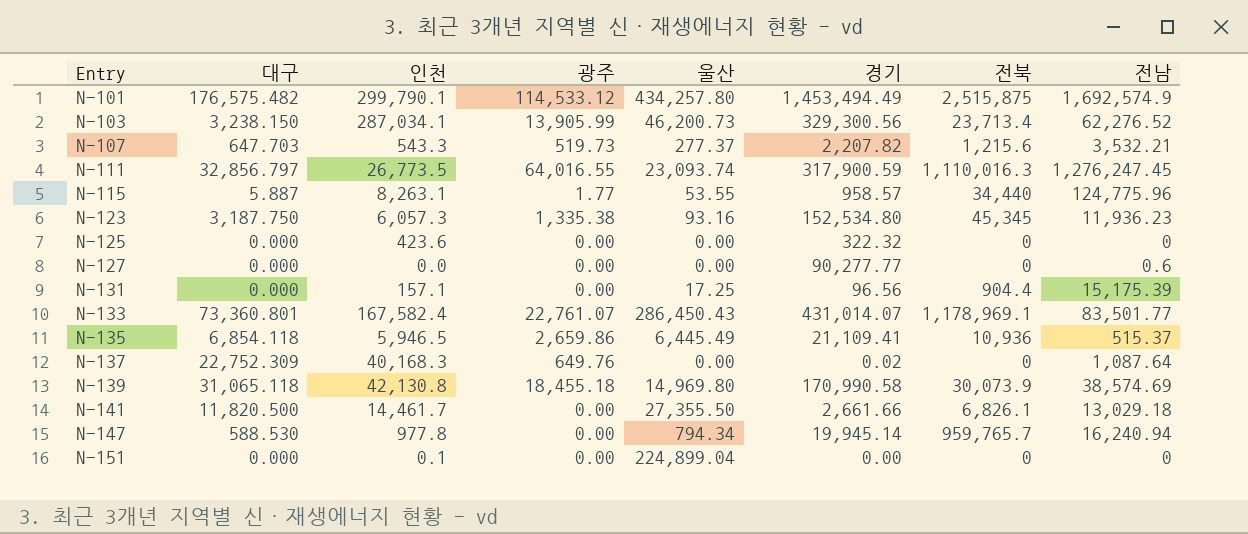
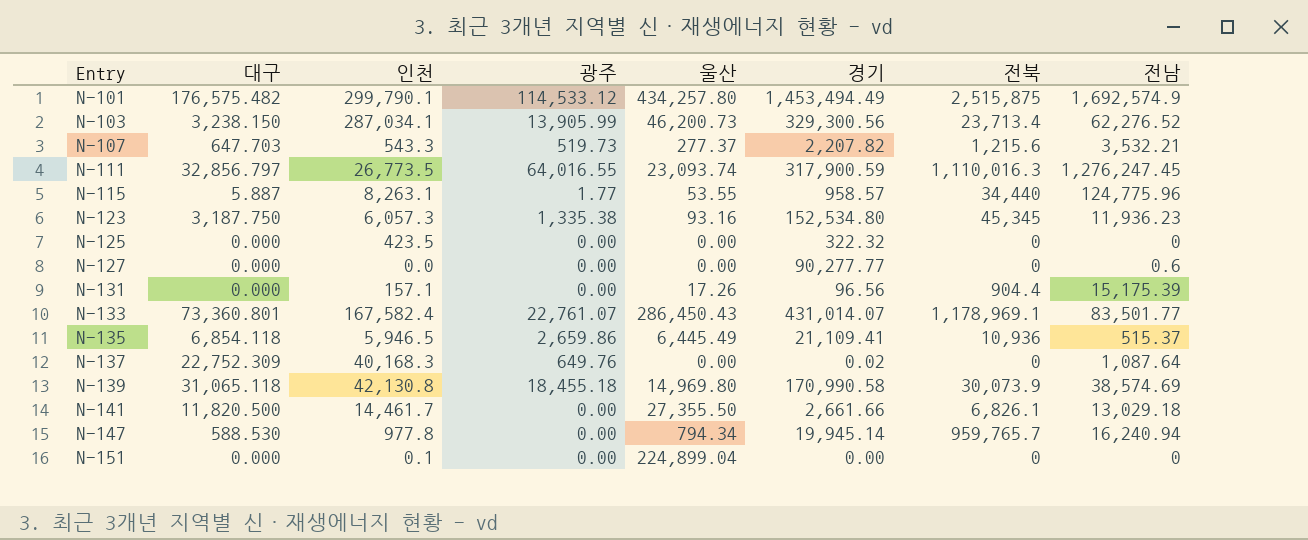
N-125 | 인천: 423.6 -> 423.5
N-131 | 울산: 17.25 -> 17.26

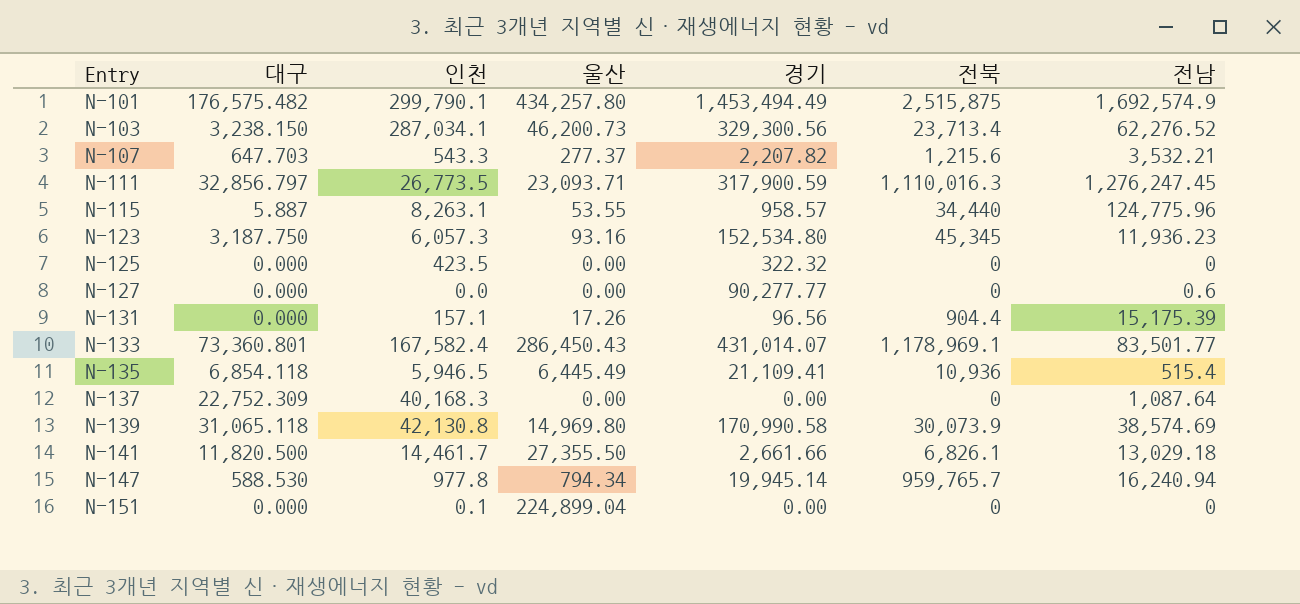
column 광주 | position: 4 -> none
N-111 | 울산: 23,093.74 -> 23,093.71
N-135 | 전남: 515.37 -> 515.4
N-137 | 경기: 0.02 -> 0.00

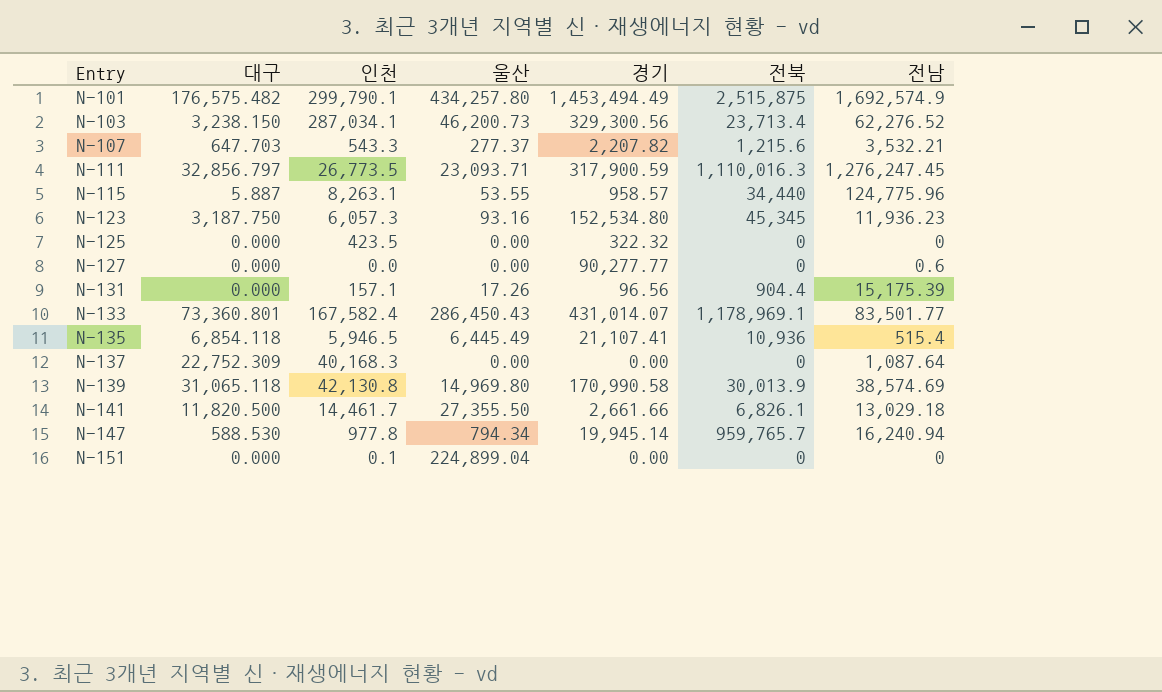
N-135 | 경기: 21,109.41 -> 21,107.41
N-139 | 전북: 30,073.9 -> 30,013.9

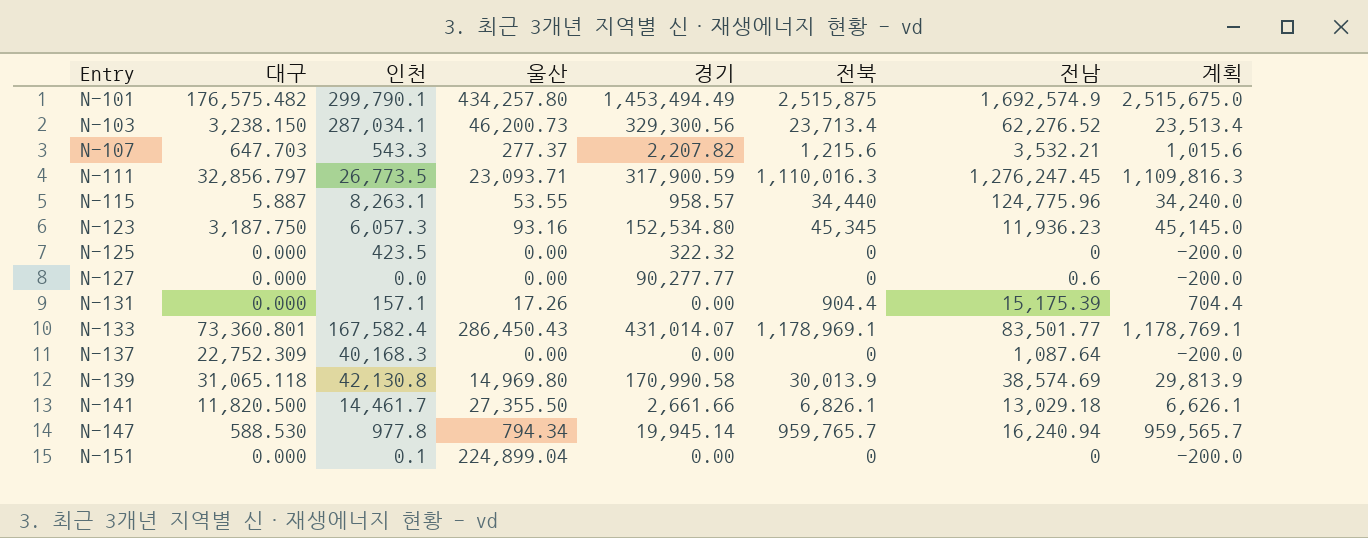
column 계획 | formula: none -> [전북] - 200
row N-135: 6,854.118 | 5,946.5 | 6,445.49 | 21,107.41 | 10,936 | 515.4 -> none
N-131 | 경기: 96.56 -> 0.00

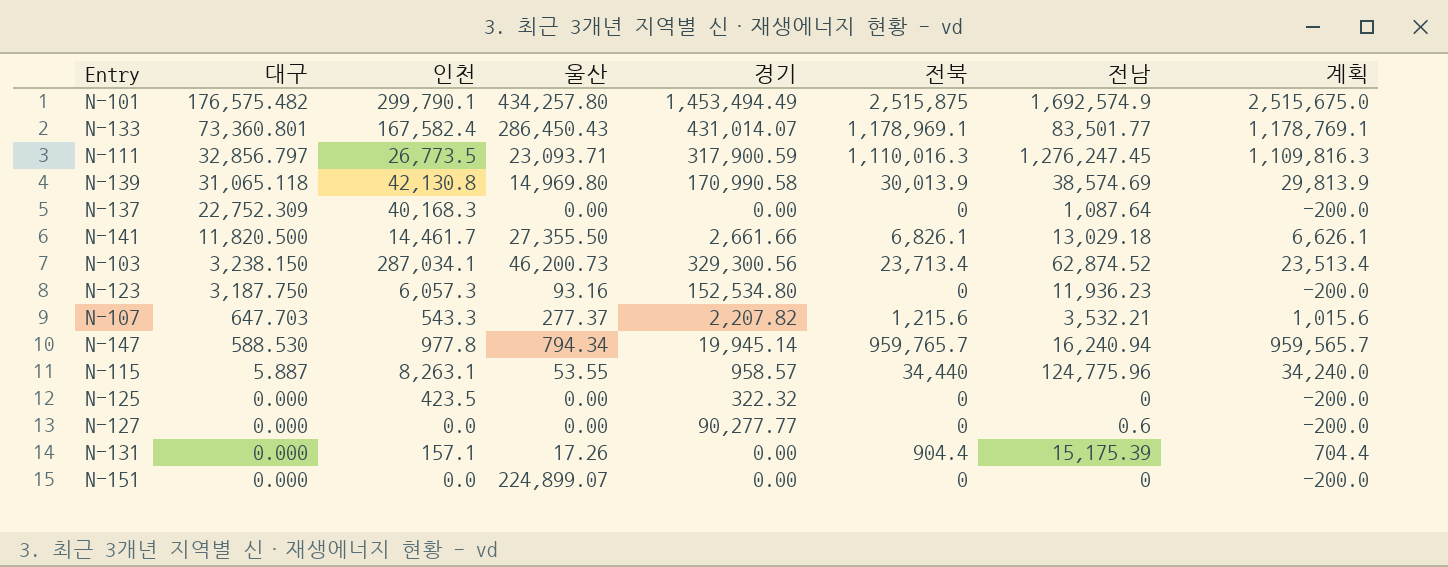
row order: Entry ascending -> 대구 descending
N-103 | 전남: 62,276.52 -> 62,874.52
N-123 | 전북: 45,345 -> 0
N-123 | 계획: 45,145.0 -> -200.0
N-151 | 인천: 0.1 -> 0.0
N-151 | 울산: 224,899.04 -> 224,899.07

